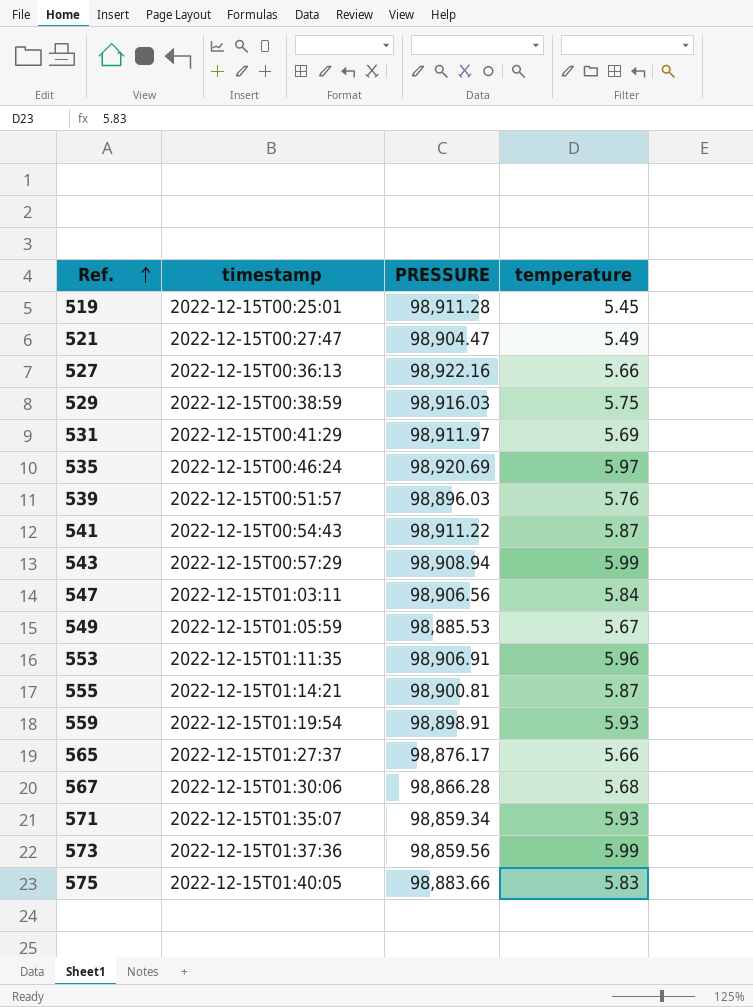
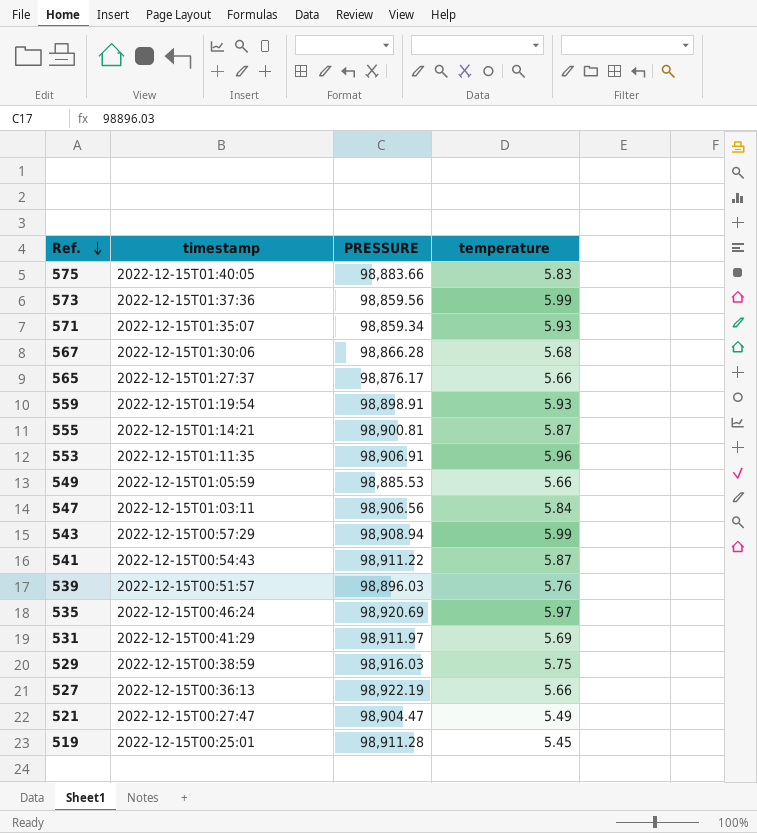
row order: Ref. ascending -> Ref. descending
549 | temperature: 5.67 -> 5.66
527 | PRESSURE: 98,922.16 -> 98,922.19

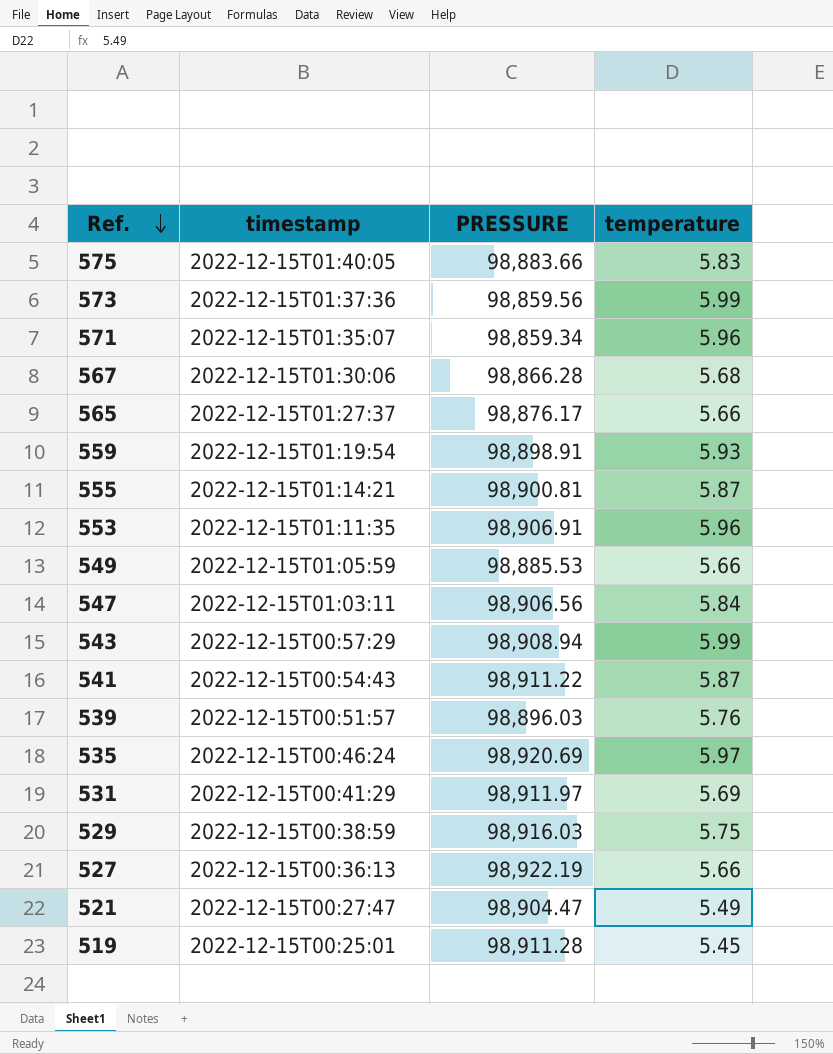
571 | temperature: 5.93 -> 5.96

